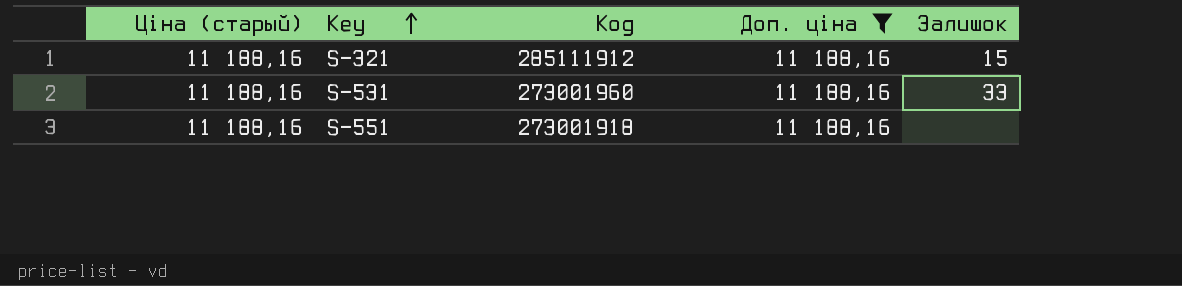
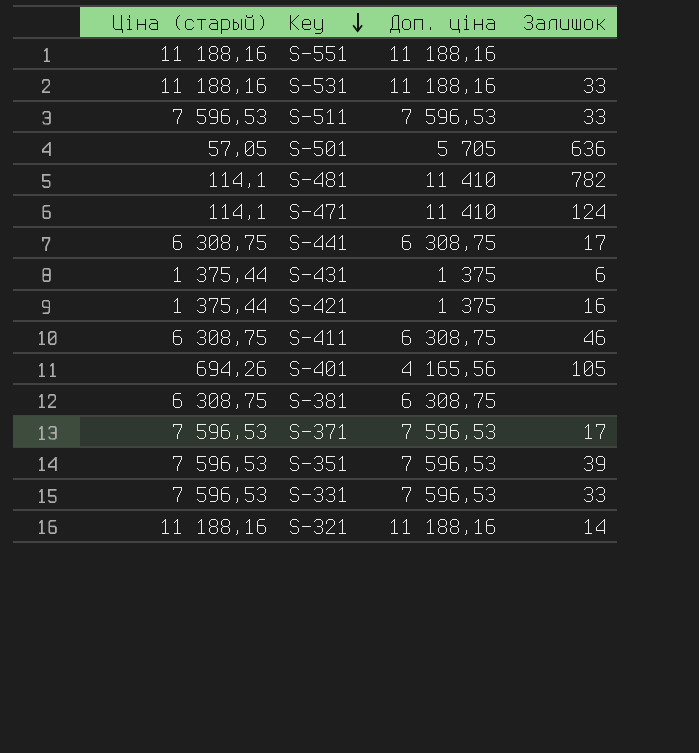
filter: Доп. ціна = 11 188,16 -> none
row order: Key ascending -> Key descending
column Код | position: 3 -> none
S-321 | Залишок: 15 -> 14

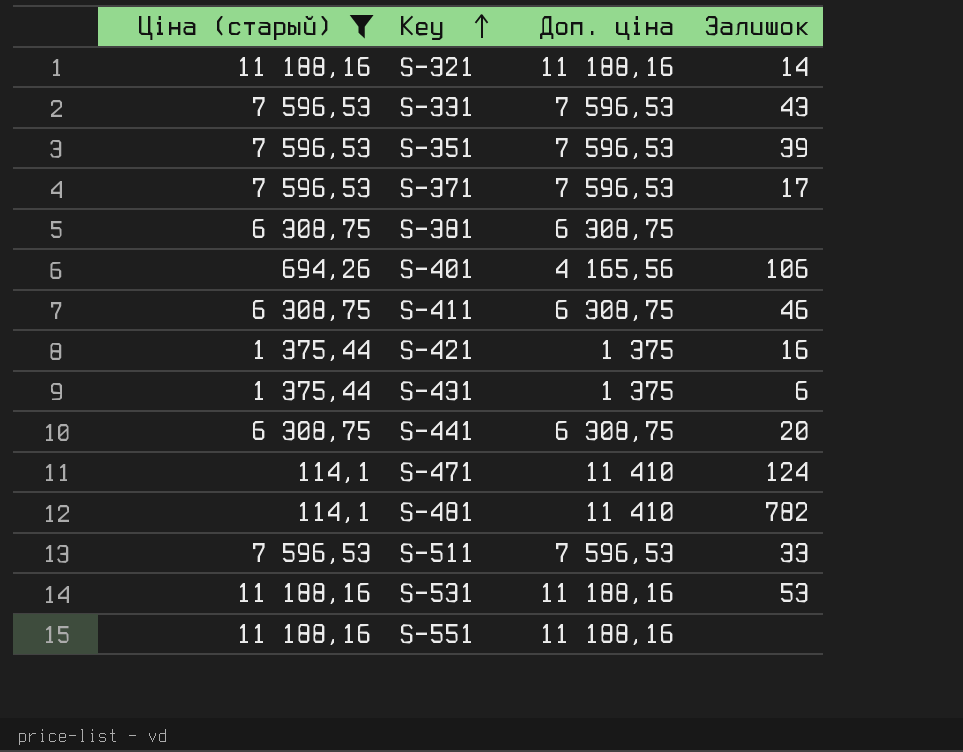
filter: none -> Ціна (старый) != 57,05
row order: Key descending -> Key ascending
S-331 | Залишок: 33 -> 43
S-401 | Залишок: 105 -> 106
S-441 | Залишок: 17 -> 20
S-531 | Залишок: 33 -> 53

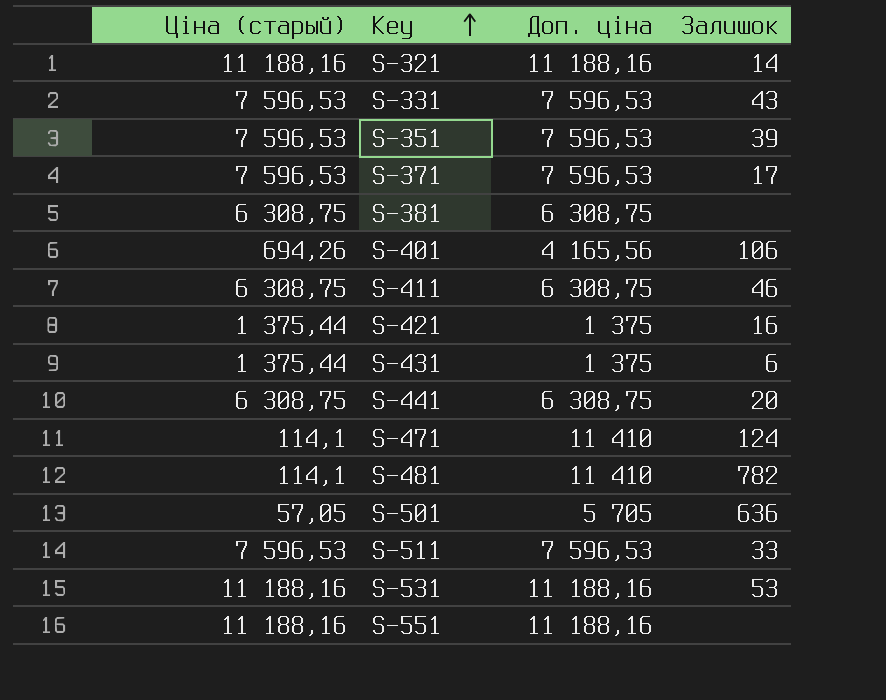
filter: Ціна (старый) != 57,05 -> none

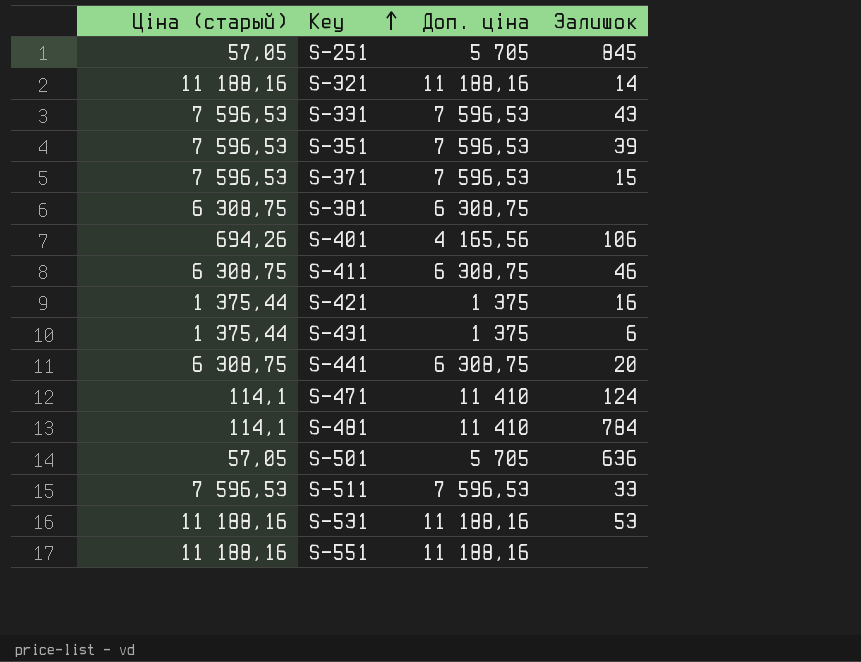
row S-251: none -> 57,05 | 5 705 | 845
S-371 | Залишок: 17 -> 15
S-481 | Залишок: 782 -> 784

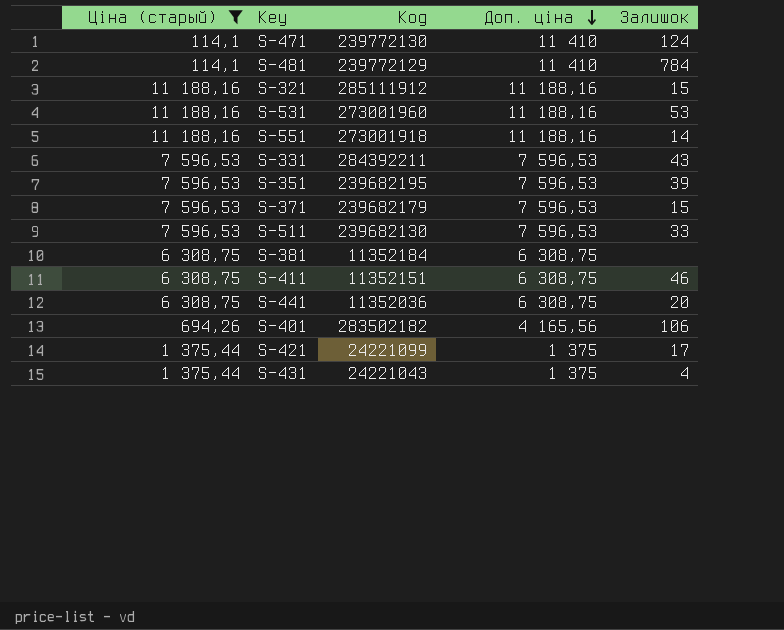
filter: none -> Ціна (старый) != 57,05
row order: Key ascending -> Доп. ціна descending
column Код | position: none -> 3
S-321 | Залишок: 14 -> 15
S-551 | Залишок: none -> 14
S-421 | Залишок: 16 -> 17
S-431 | Залишок: 6 -> 4

